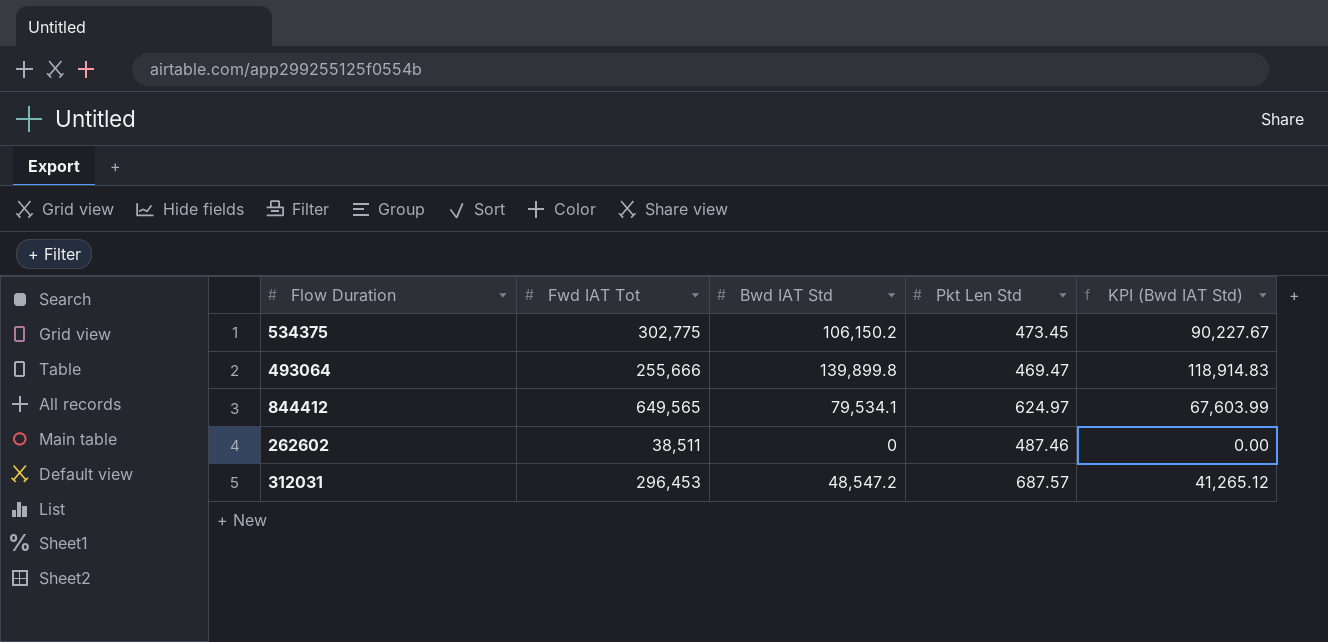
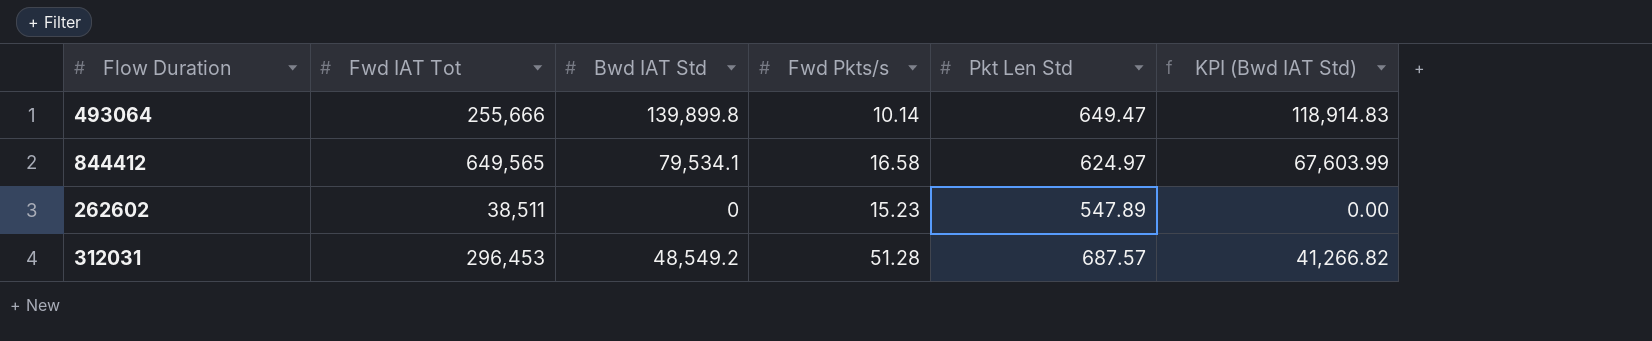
column Fwd Pkts/s | position: none -> 4
row 534375: 302,775 | 106,150.2 | 473.45 | 90,227.67 -> none
493064 | Pkt Len Std: 469.47 -> 649.47
262602 | Pkt Len Std: 487.46 -> 547.89
312031 | Bwd IAT Std: 48,547.2 -> 48,549.2
312031 | KPI (Bwd IAT Std): 41,265.12 -> 41,266.82

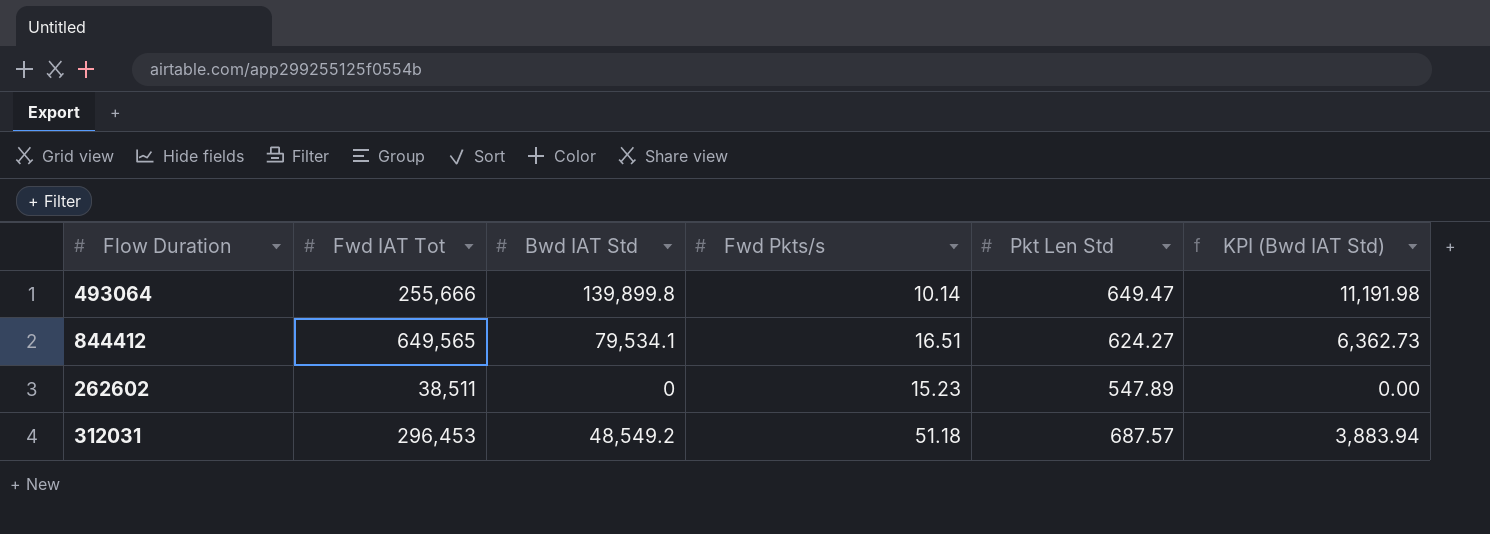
column KPI (Bwd IAT Std) | formula: [Bwd IAT Std] * 0.85 -> [Bwd IAT Std] * 0.08
844412 | Fwd Pkts/s: 16.58 -> 16.51
844412 | Pkt Len Std: 624.97 -> 624.27
312031 | Fwd Pkts/s: 51.28 -> 51.18

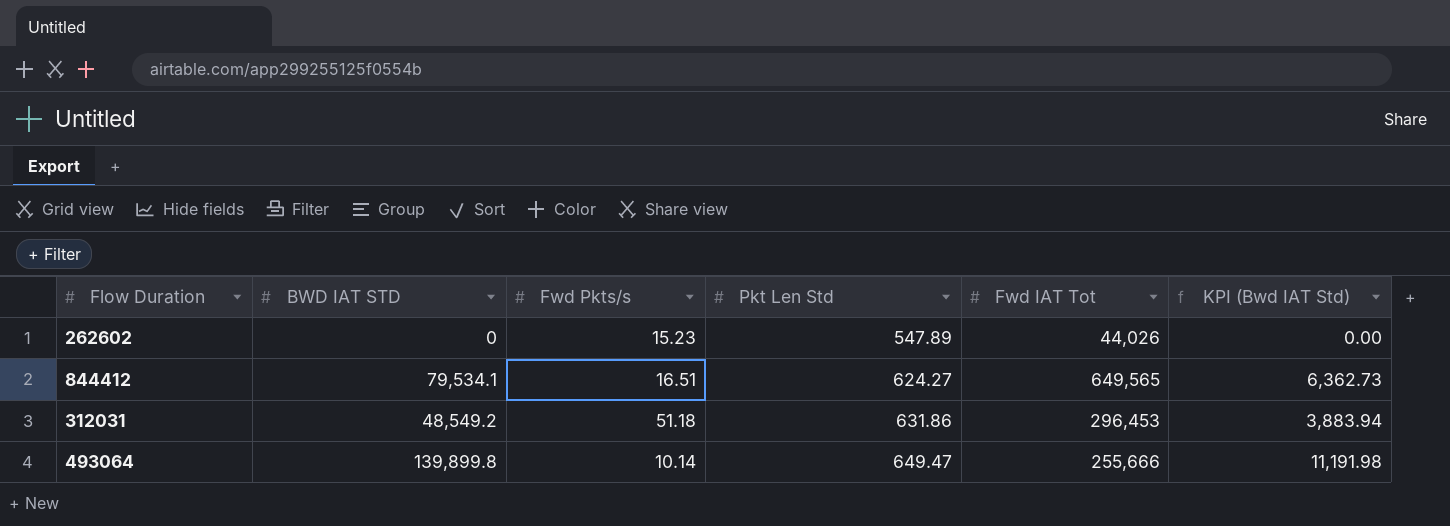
row order: none -> Pkt Len Std ascending
column name: Bwd IAT Std -> BWD IAT STD
column Fwd IAT Tot | position: 2 -> 5
262602 | Fwd IAT Tot: 38,511 -> 44,026
312031 | Pkt Len Std: 687.57 -> 631.86

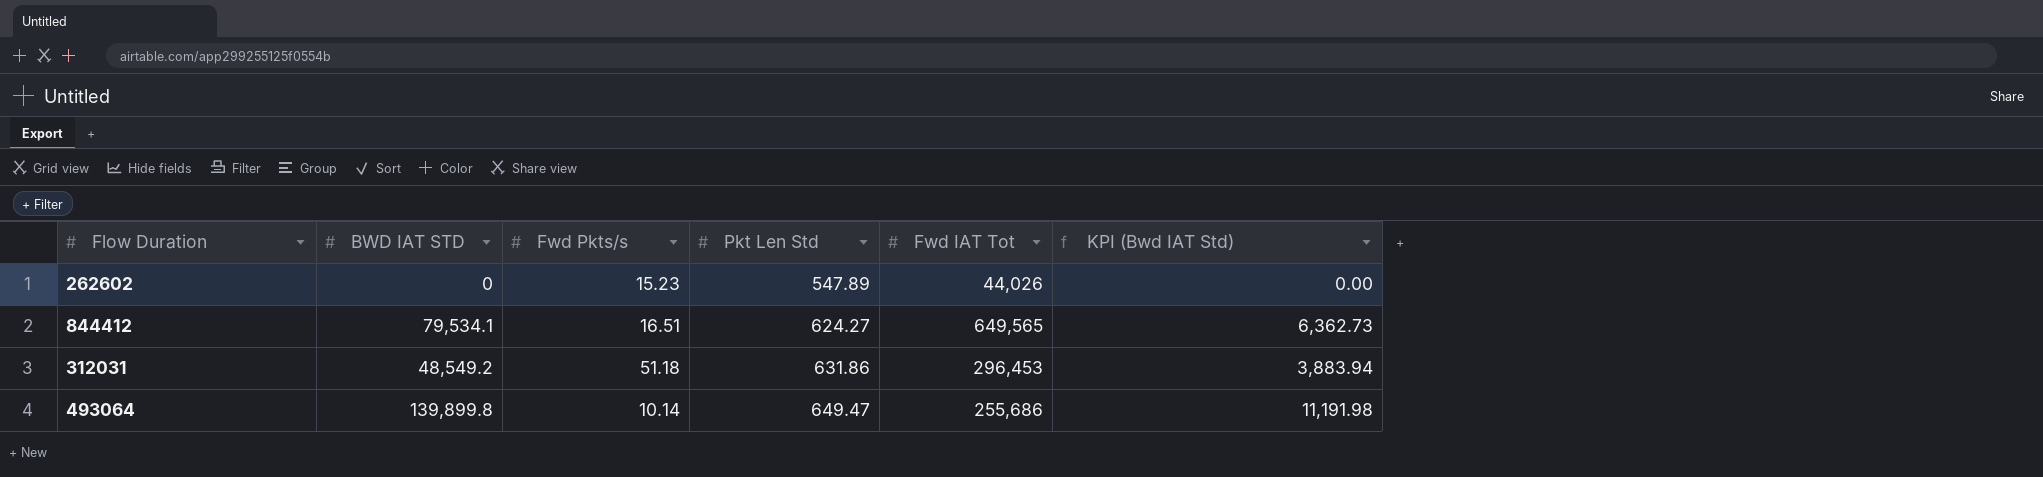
493064 | Fwd IAT Tot: 255,666 -> 255,686

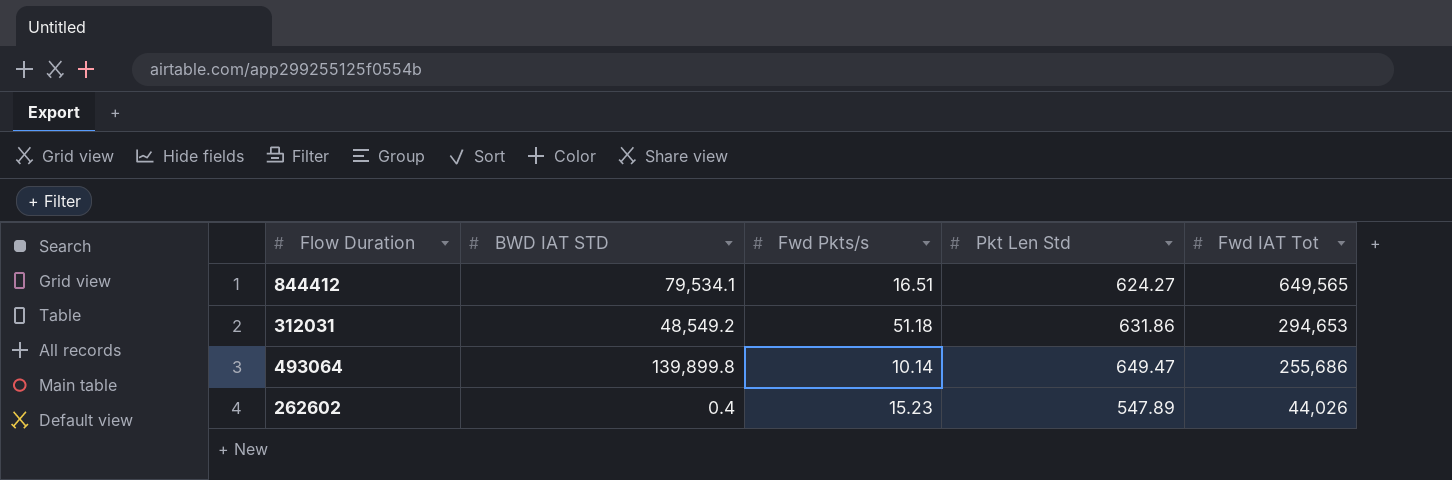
row order: Pkt Len Std ascending -> Fwd IAT Tot descending
column KPI (Bwd IAT Std) | formula: [BWD IAT STD] * 0.08 -> none
312031 | Fwd IAT Tot: 296,453 -> 294,653
262602 | BWD IAT STD: 0 -> 0.4

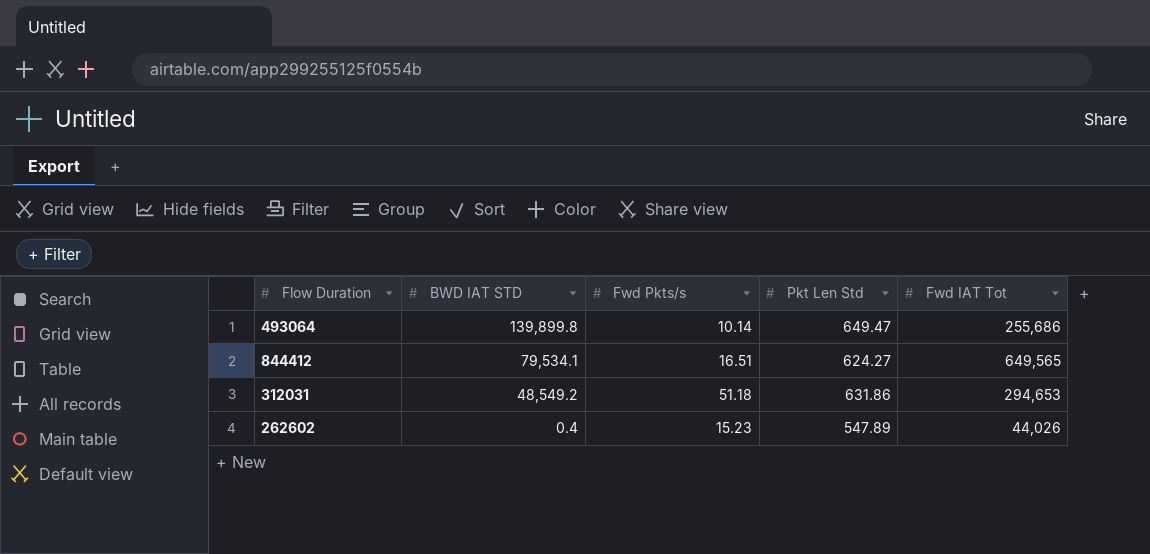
row order: Fwd IAT Tot descending -> BWD IAT STD descending

